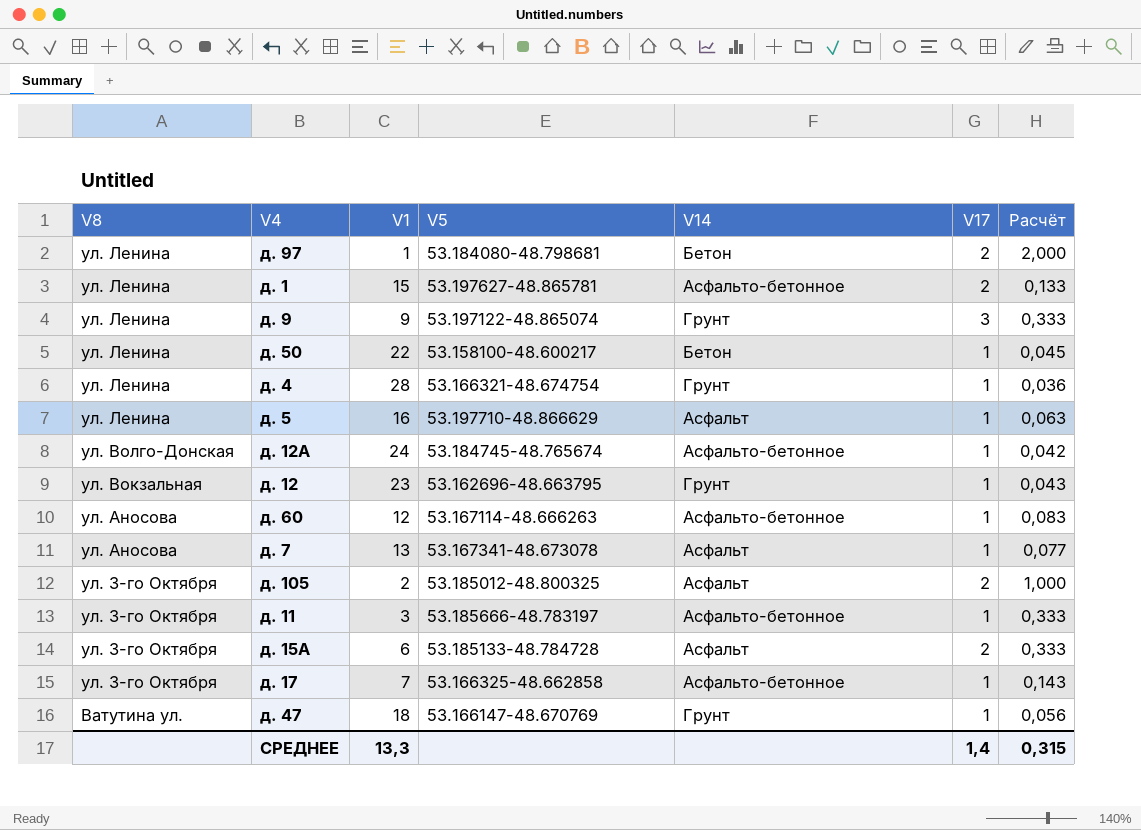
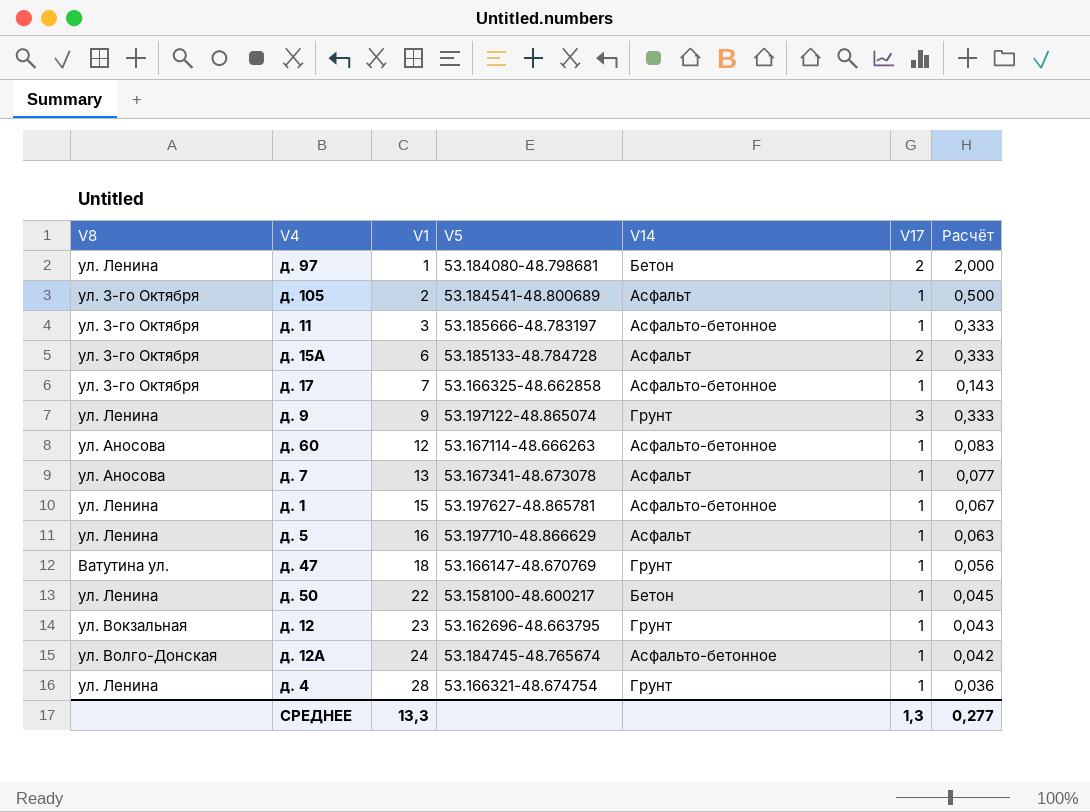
row order: V8 descending -> V1 ascending
д. 105 | V5: 53.185012-48.800325 -> 53.184541-48.800689
д. 105 | V17: 2 -> 1
д. 105 | Расчёт: 1,000 -> 0,500
д. 1 | V17: 2 -> 1
д. 1 | Расчёт: 0,133 -> 0,067
СРЕДНЕЕ | V17: 1,4 -> 1,3
СРЕДНЕЕ | Расчёт: 0,315 -> 0,277

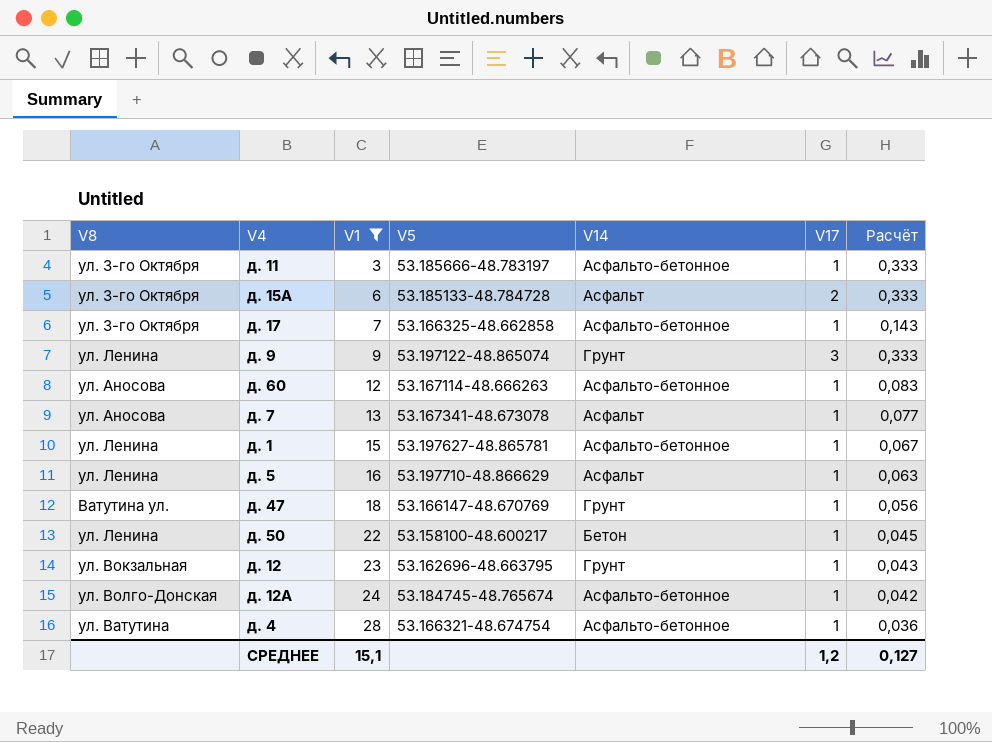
filter: none -> V1 >= 3
д. 4 | V8: ул. Ленина -> ул. Ватутина
д. 4 | V14: Грунт -> Асфальто-бетонное
СРЕДНЕЕ | V1: 13,3 -> 15,1
СРЕДНЕЕ | V17: 1,3 -> 1,2
СРЕДНЕЕ | Расчёт: 0,277 -> 0,127

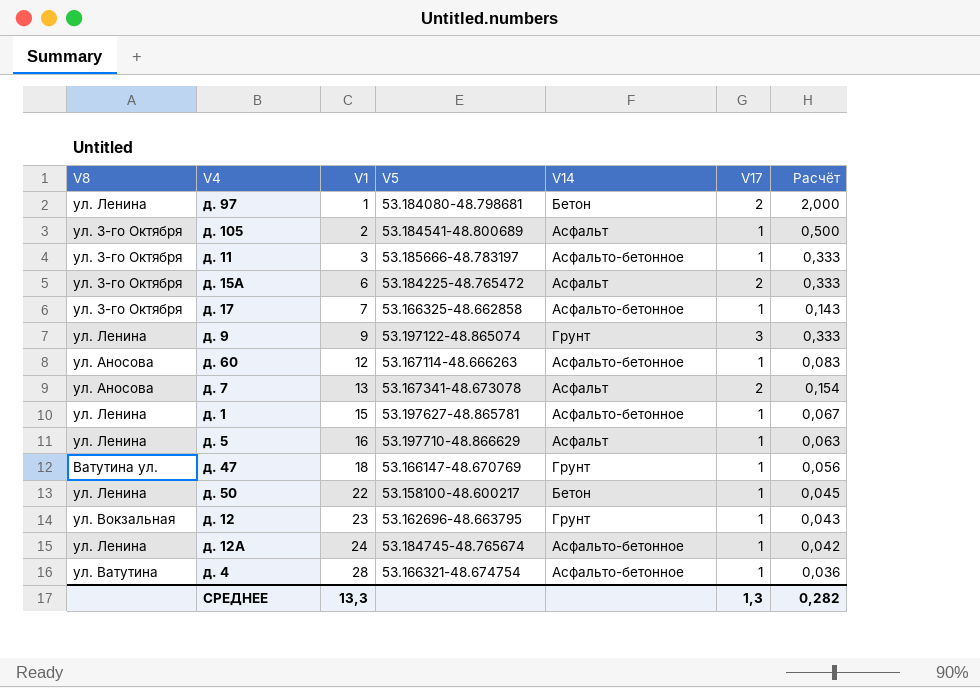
filter: V1 >= 3 -> none
д. 15А | V5: 53.185133-48.784728 -> 53.184225-48.765472
д. 7 | V17: 1 -> 2
д. 7 | Расчёт: 0,077 -> 0,154
д. 12А | V8: ул. Волго-Донская -> ул. Ленина
СРЕДНЕЕ | V1: 15,1 -> 13,3
СРЕДНЕЕ | V17: 1,2 -> 1,3
СРЕДНЕЕ | Расчёт: 0,127 -> 0,282

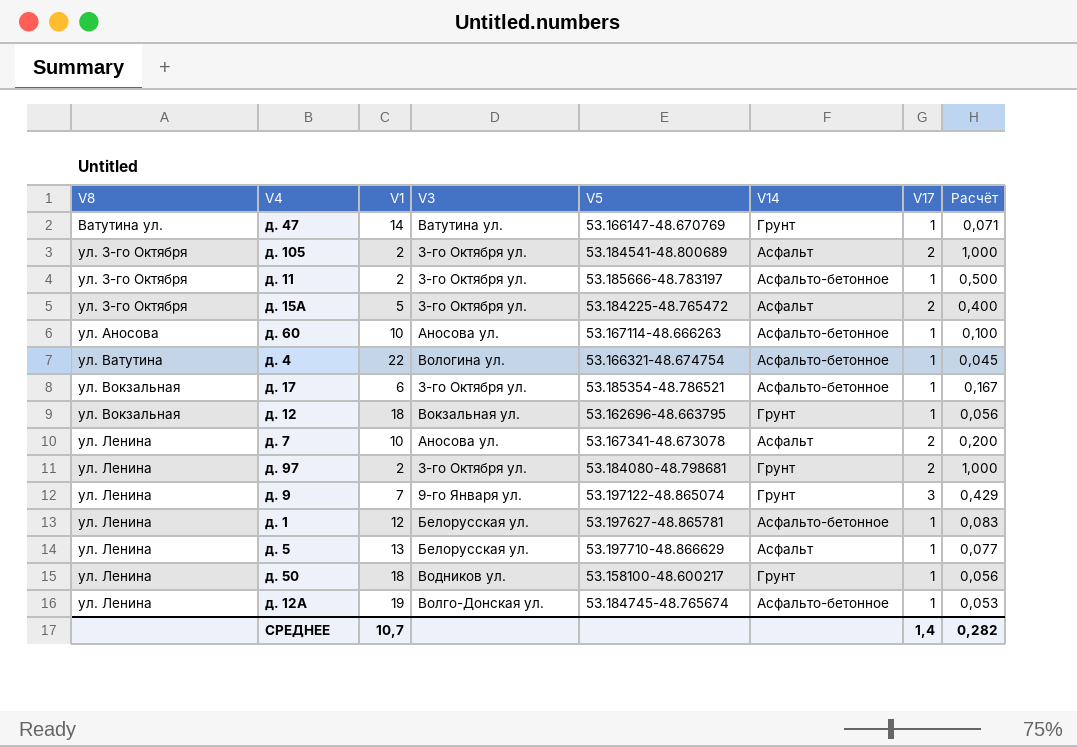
row order: V1 ascending -> V8 ascending
column V3 | position: none -> 4
д. 47 | V1: 18 -> 14
д. 47 | Расчёт: 0,056 -> 0,071
д. 105 | V17: 1 -> 2
д. 105 | Расчёт: 0,500 -> 1,000
д. 11 | V1: 3 -> 2
д. 11 | Расчёт: 0,333 -> 0,500
д. 15А | V1: 6 -> 5
д. 15А | Расчёт: 0,333 -> 0,400
д. 60 | V1: 12 -> 10
д. 60 | Расчёт: 0,083 -> 0,100
д. 4 | V1: 28 -> 22
д. 4 | Расчёт: 0,036 -> 0,045
д. 17 | V8: ул. 3-го Октября -> ул. Вокзальная
д. 17 | V1: 7 -> 6
д. 17 | V5: 53.166325-48.662858 -> 53.185354-48.786521
д. 17 | Расчёт: 0,143 -> 0,167
д. 12 | V1: 23 -> 18
д. 12 | Расчёт: 0,043 -> 0,056
д. 7 | V8: ул. Аносова -> ул. Ленина
д. 7 | V1: 13 -> 10
д. 7 | Расчёт: 0,154 -> 0,200
д. 97 | V1: 1 -> 2
д. 97 | V14: Бетон -> Грунт
д. 97 | Расчёт: 2,000 -> 1,000
д. 9 | V1: 9 -> 7
д. 9 | Расчёт: 0,333 -> 0,429
д. 1 | V1: 15 -> 12
д. 1 | Расчёт: 0,067 -> 0,083
д. 5 | V1: 16 -> 13
д. 5 | Расчёт: 0,063 -> 0,077
д. 50 | V1: 22 -> 18
д. 50 | V14: Бетон -> Грунт
д. 50 | Расчёт: 0,045 -> 0,056
д. 12А | V1: 24 -> 19
д. 12А | Расчёт: 0,042 -> 0,053
СРЕДНЕЕ | V1: 13,3 -> 10,7
СРЕДНЕЕ | V17: 1,3 -> 1,4

